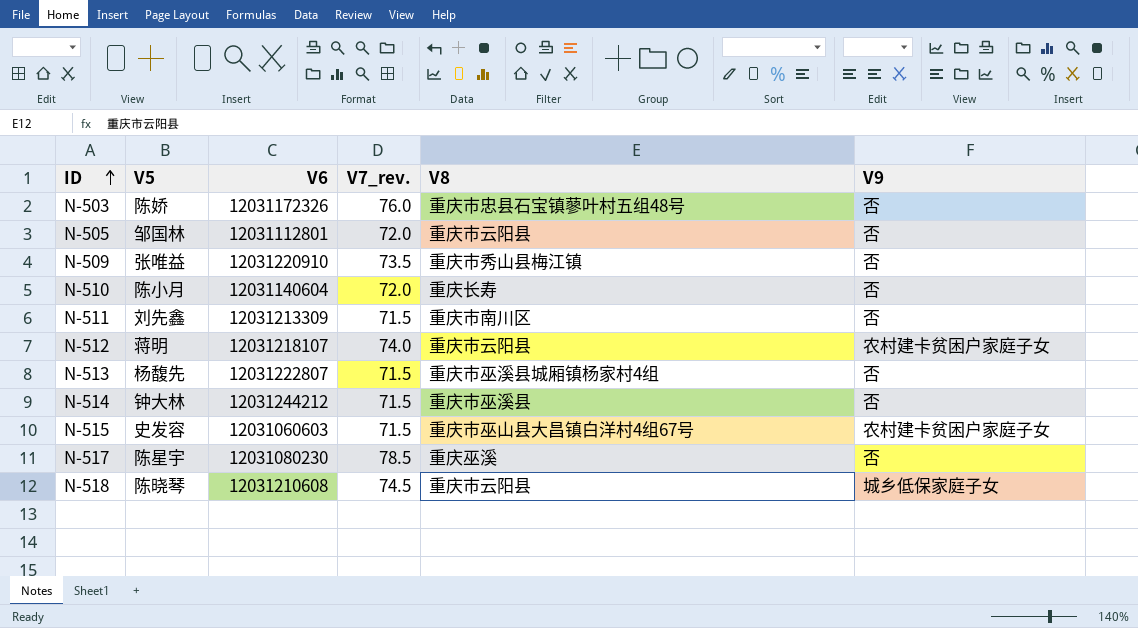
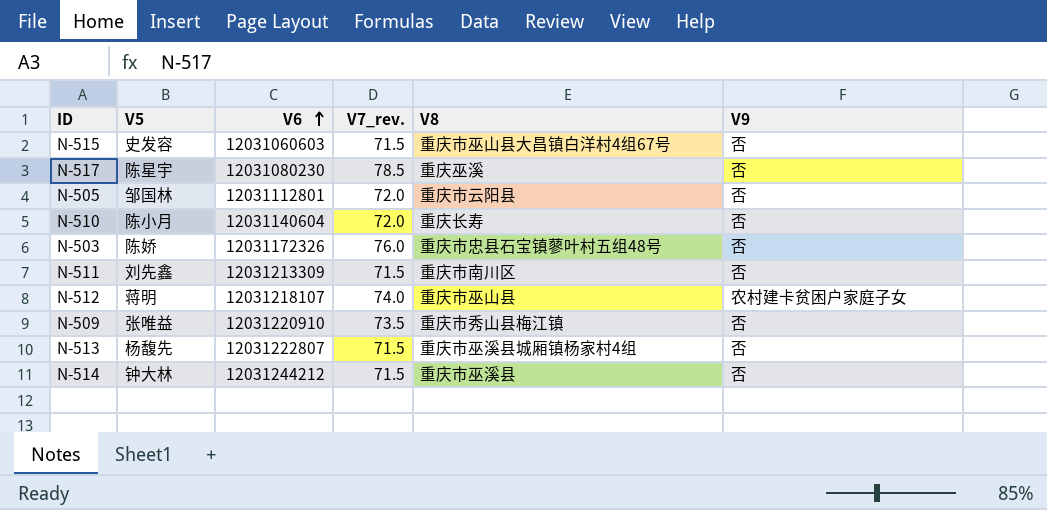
row order: ID ascending -> V6 ascending
row N-518: 陈晓琴 | 12031210608 | 74.5 | 重庆市云阳县 | 城乡低保家庭子女 -> none
N-515 | V9: 农村建卡贫困户家庭子女 -> 否
N-512 | V8: 重庆市云阳县 -> 重庆市巫山县

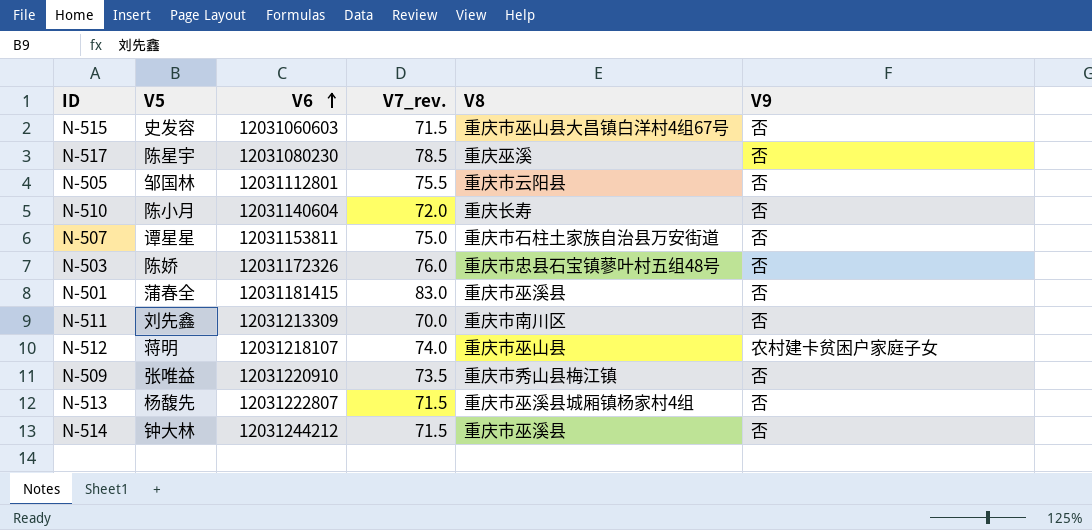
N-505 | V7_rev.: 72.0 -> 75.5
row N-507: none -> 谭星星 | 12031153811 | 75.0 | 重庆市石柱土家族自治县万安街道 | 否
row N-501: none -> 蒲春全 | 12031181415 | 83.0 | 重庆市巫溪县 | 否
N-511 | V7_rev.: 71.5 -> 70.0

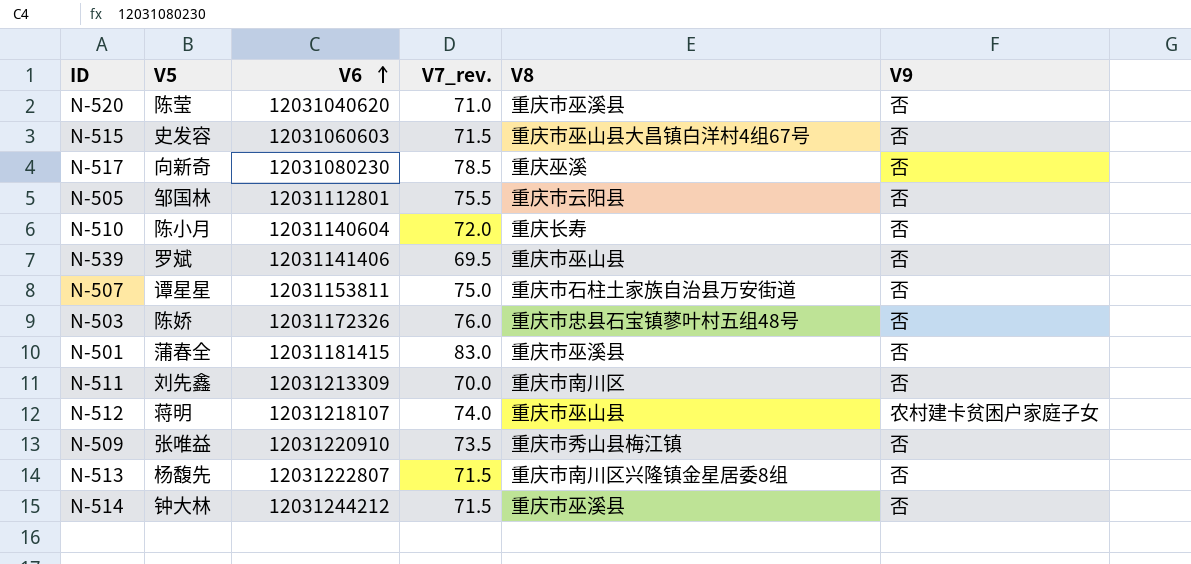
row N-520: none -> 陈莹 | 12031040620 | 71.0 | 重庆市巫溪县 | 否
N-517 | V5: 陈星宇 -> 向新奇
row N-539: none -> 罗斌 | 12031141406 | 69.5 | 重庆市巫山县 | 否
N-513 | V8: 重庆市巫溪县城厢镇杨家村4组 -> 重庆市南川区兴隆镇金星居委8组

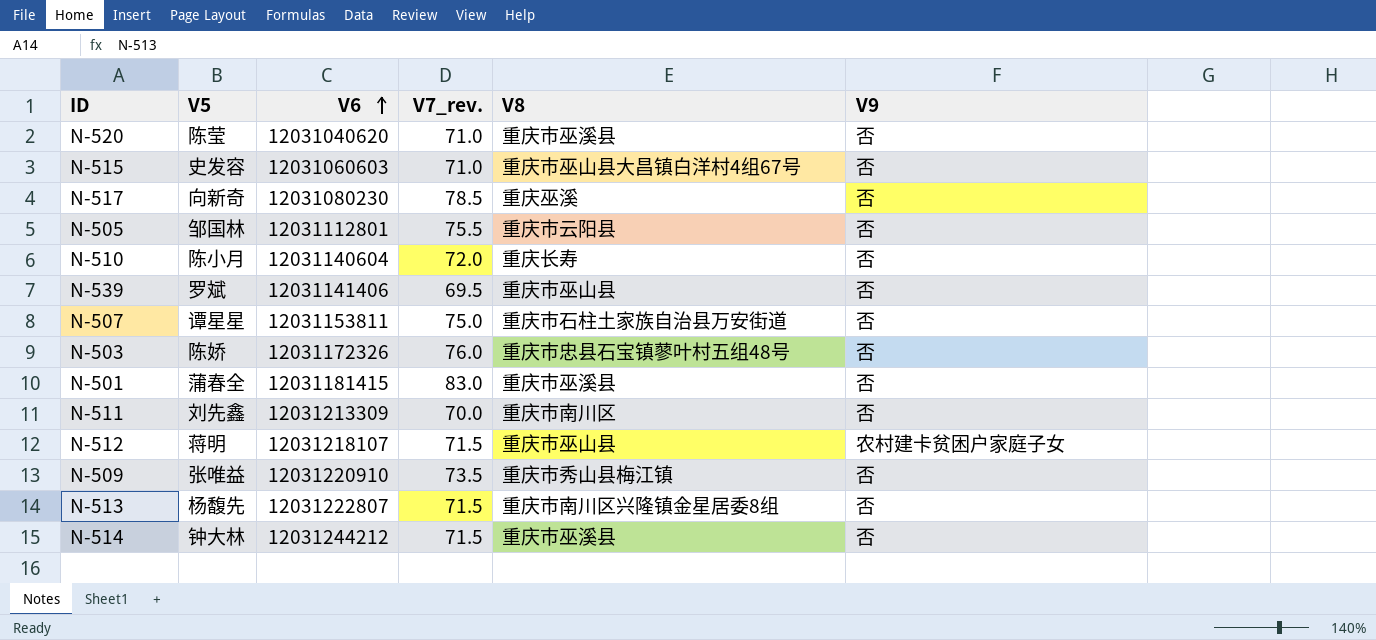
N-515 | V7_rev.: 71.5 -> 71.0
N-512 | V7_rev.: 74.0 -> 71.5

